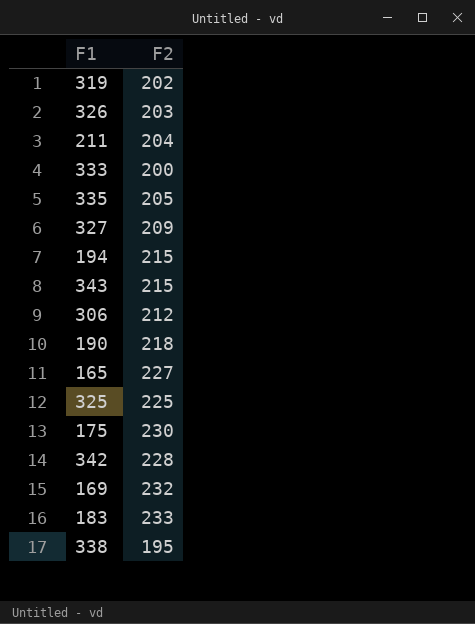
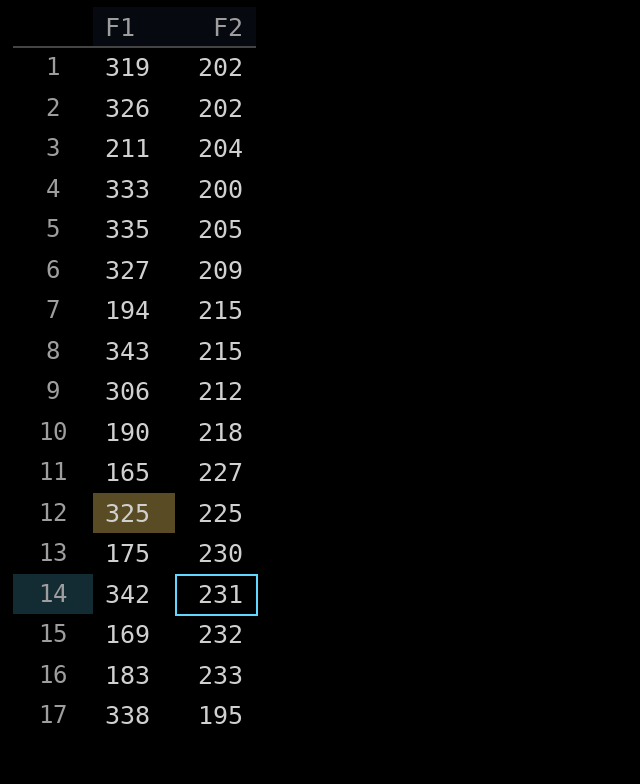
326 | F2: 203 -> 202
342 | F2: 228 -> 231

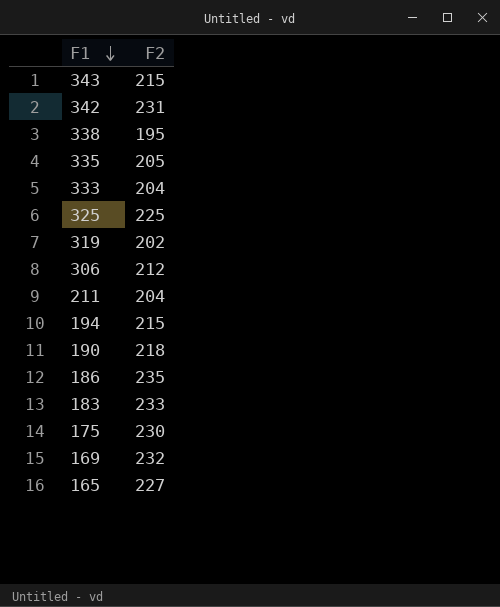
row order: none -> F1 descending
row 326: 202 -> none
row 327: 209 -> none
333 | F2: 200 -> 204
row 186: none -> 235

